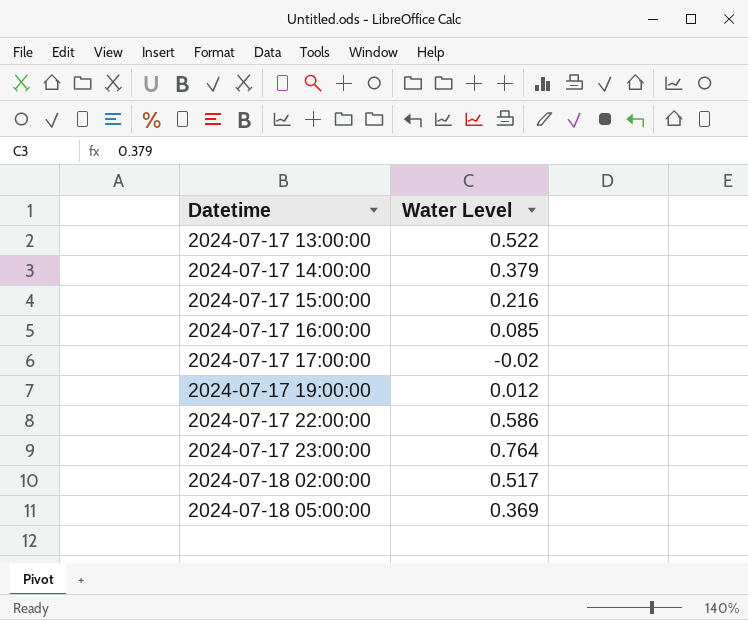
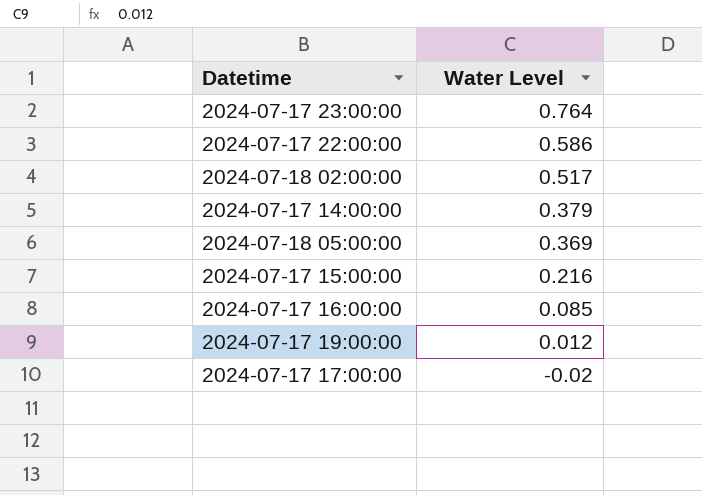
row order: Datetime ascending -> Water Level descending
row 2024-07-17 13:00:00: 0.522 -> none

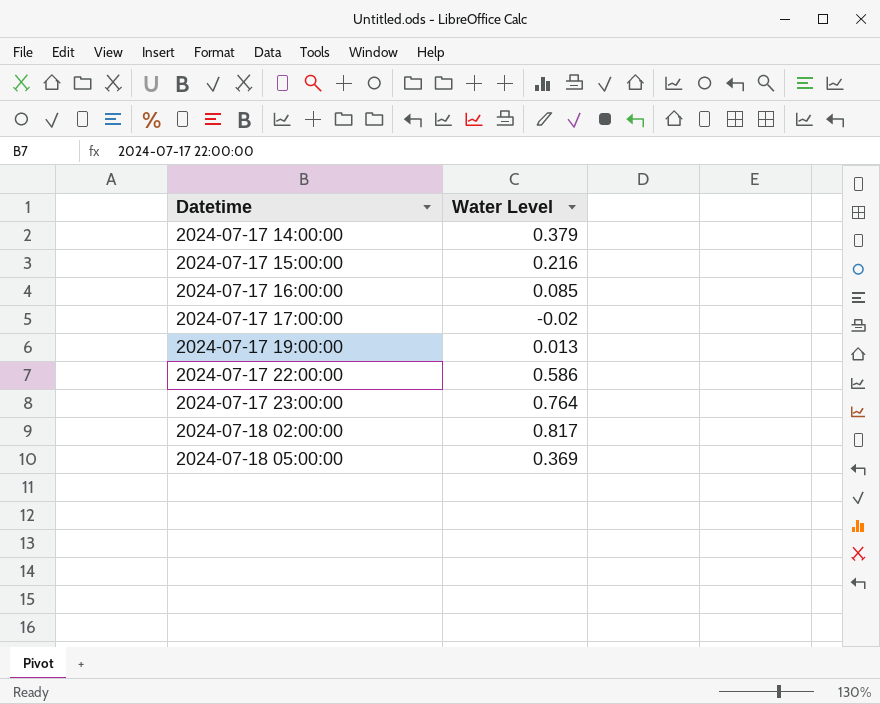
row order: Water Level descending -> Datetime ascending
2024-07-17 19:00:00 | Water Level: 0.012 -> 0.013
2024-07-18 02:00:00 | Water Level: 0.517 -> 0.817

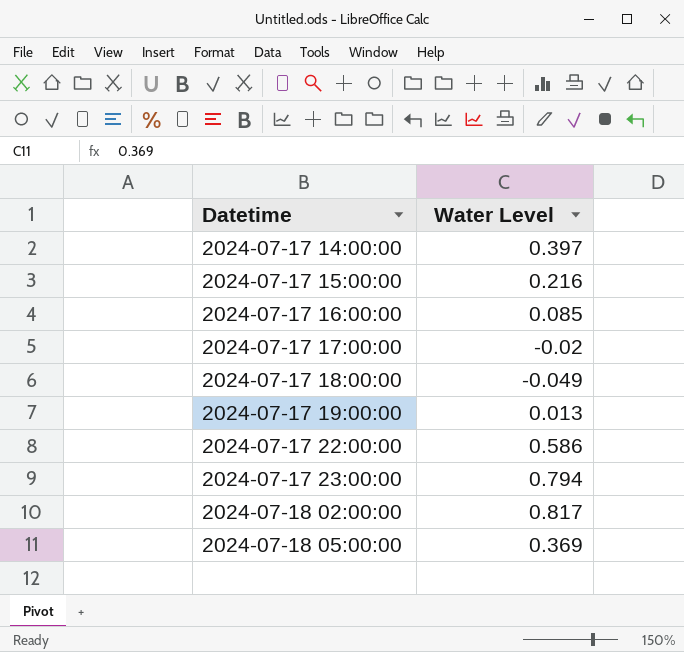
2024-07-17 14:00:00 | Water Level: 0.379 -> 0.397
row 2024-07-17 18:00:00: none -> -0.049
2024-07-17 23:00:00 | Water Level: 0.764 -> 0.794

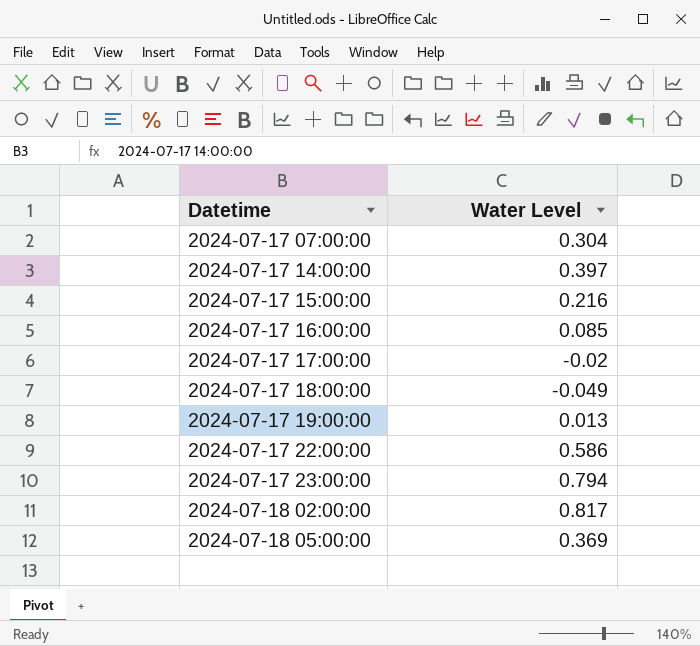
row 2024-07-17 07:00:00: none -> 0.304

